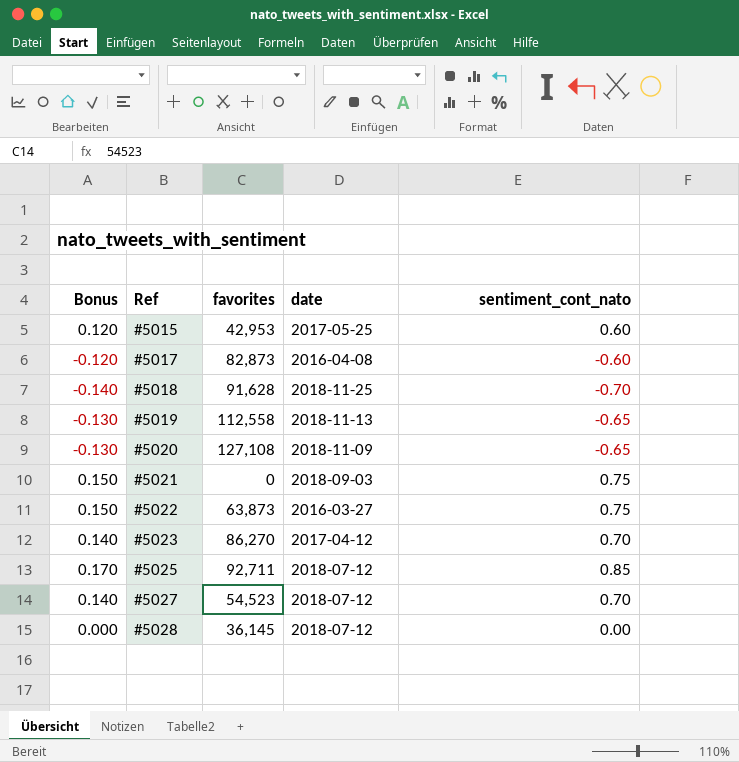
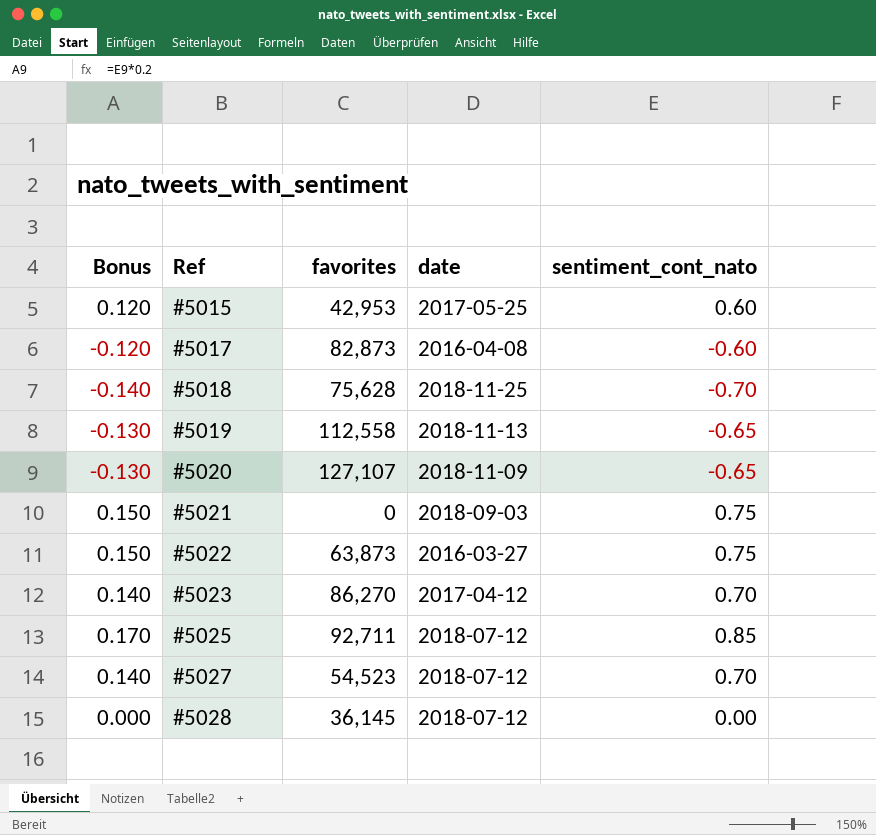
#5018 | favorites: 91,628 -> 75,628
#5020 | favorites: 127,108 -> 127,107

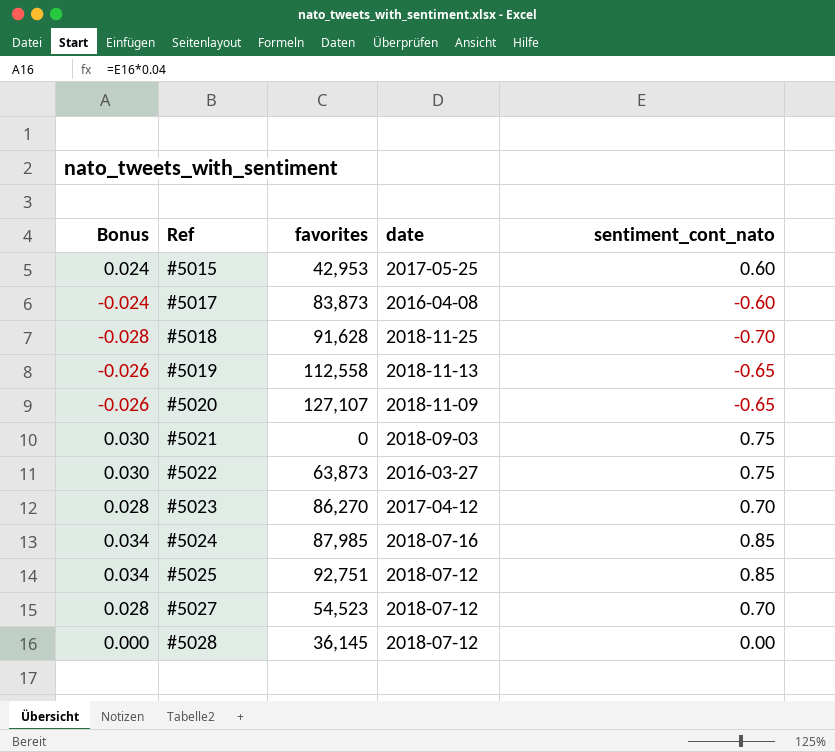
column Bonus | formula: [sentiment_cont_nato] * 0.2 -> [sentiment_cont_nato] * 0.04
#5017 | favorites: 82,873 -> 83,873
#5018 | favorites: 75,628 -> 91,628
row #5024: none -> 0.034 | 87,985 | 2018-07-16 | 0.85
#5025 | favorites: 92,711 -> 92,751

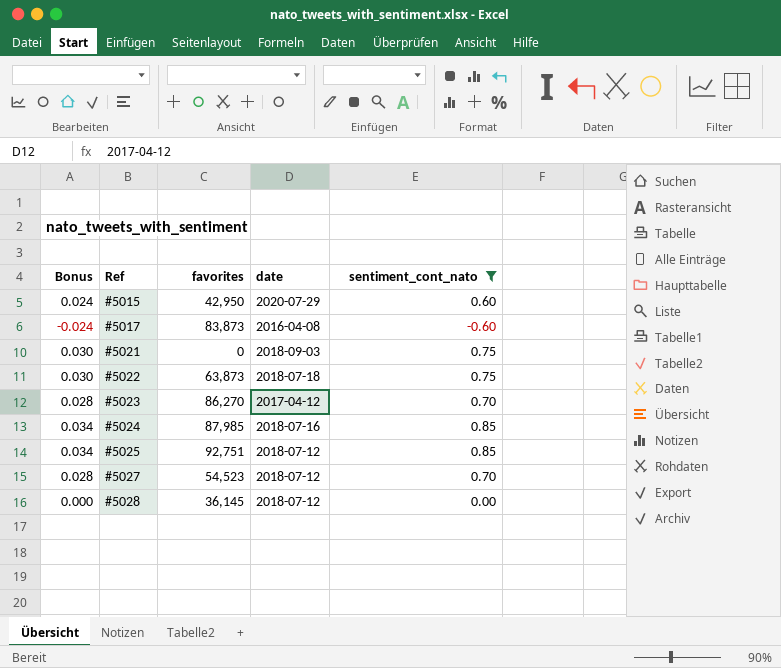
filter: none -> sentiment_cont_nato >= -0.60
#5015 | favorites: 42,953 -> 42,950
#5015 | date: 2017-05-25 -> 2020-07-29
#5022 | date: 2016-03-27 -> 2018-07-18

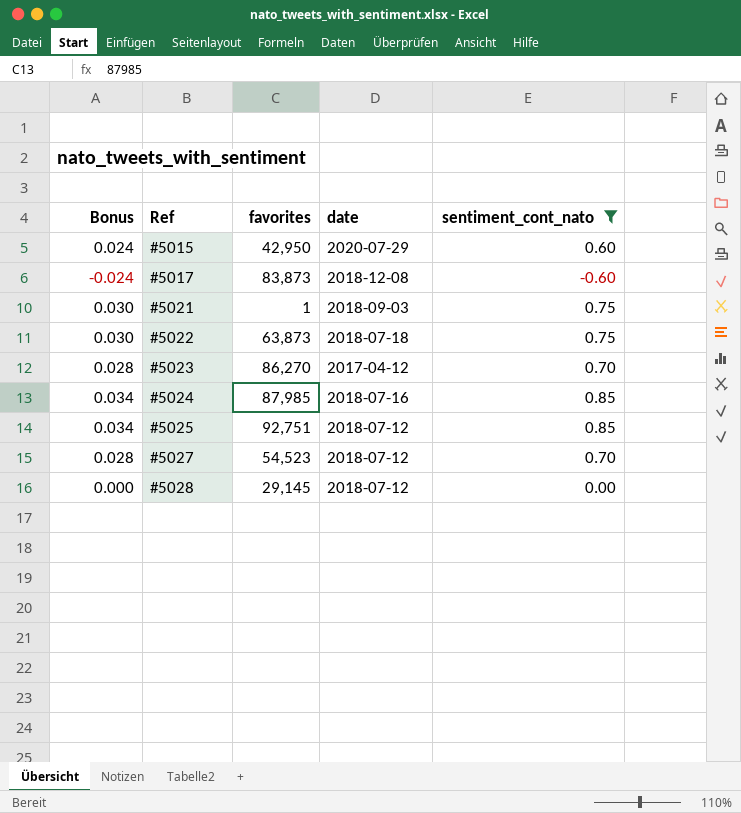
#5017 | date: 2016-04-08 -> 2018-12-08
#5021 | favorites: 0 -> 1
#5028 | favorites: 36,145 -> 29,145

